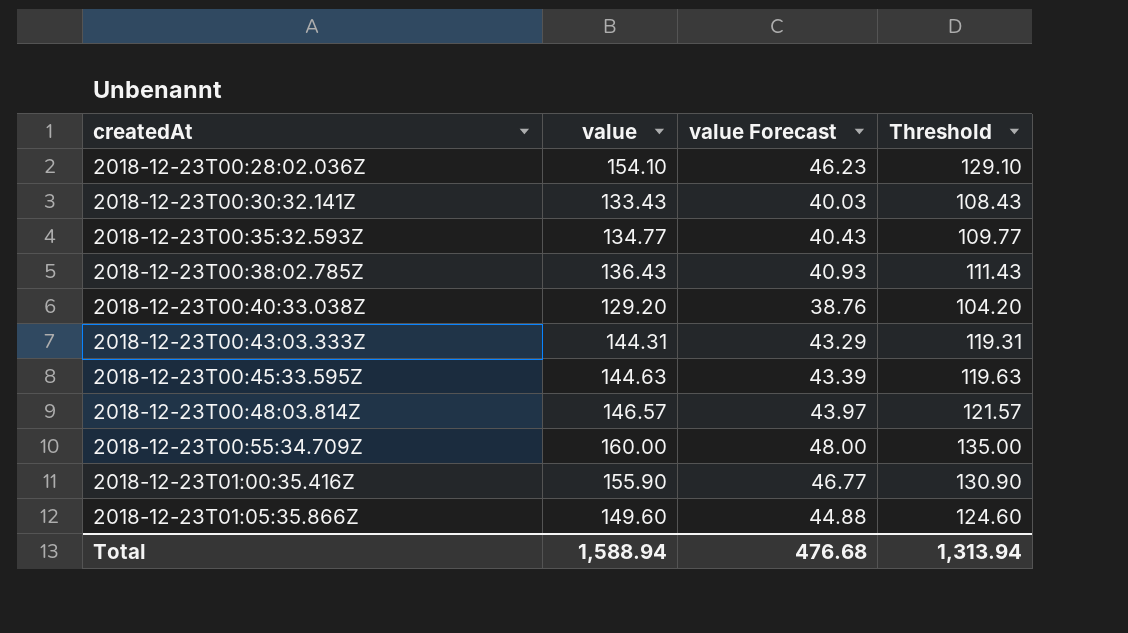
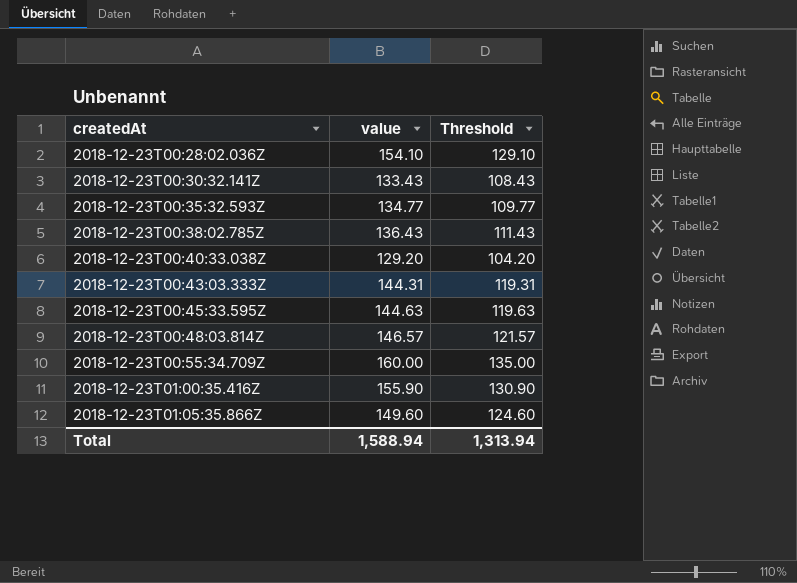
column value Forecast | formula: [value] * 0.3 -> none

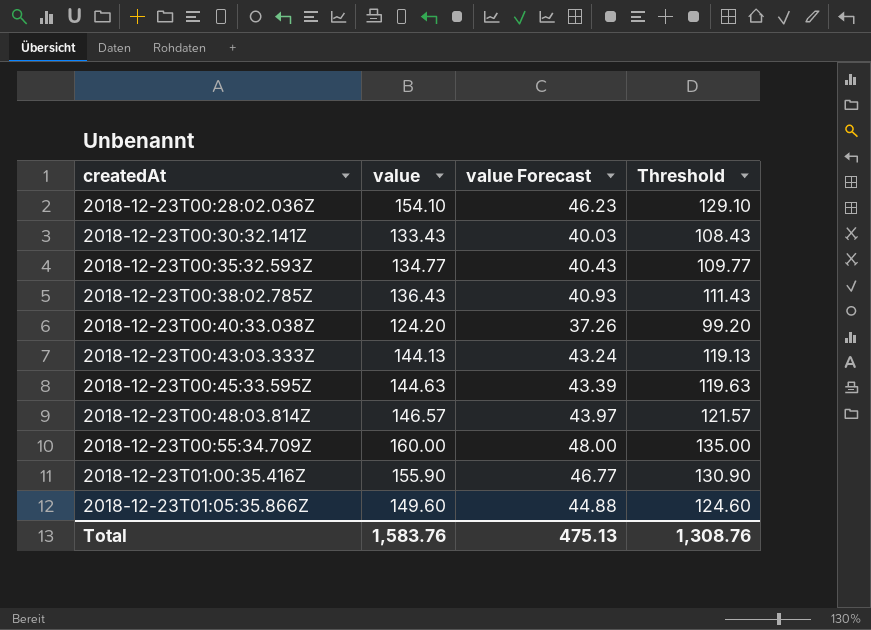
column value Forecast | formula: none -> [value] * 0.3
2018-12-23T00:40:33.038Z | value: 129.20 -> 124.20
2018-12-23T00:40:33.038Z | Threshold: 104.20 -> 99.20
2018-12-23T00:43:03.333Z | value: 144.31 -> 144.13
2018-12-23T00:43:03.333Z | Threshold: 119.31 -> 119.13
Total | value: 1,588.94 -> 1,583.76
Total | Threshold: 1,313.94 -> 1,308.76

